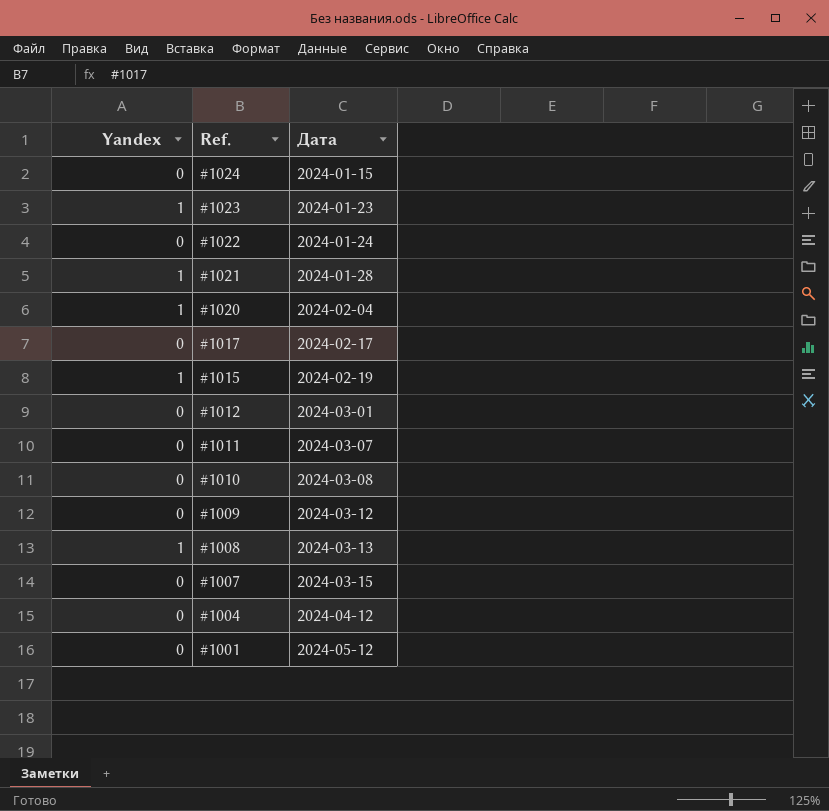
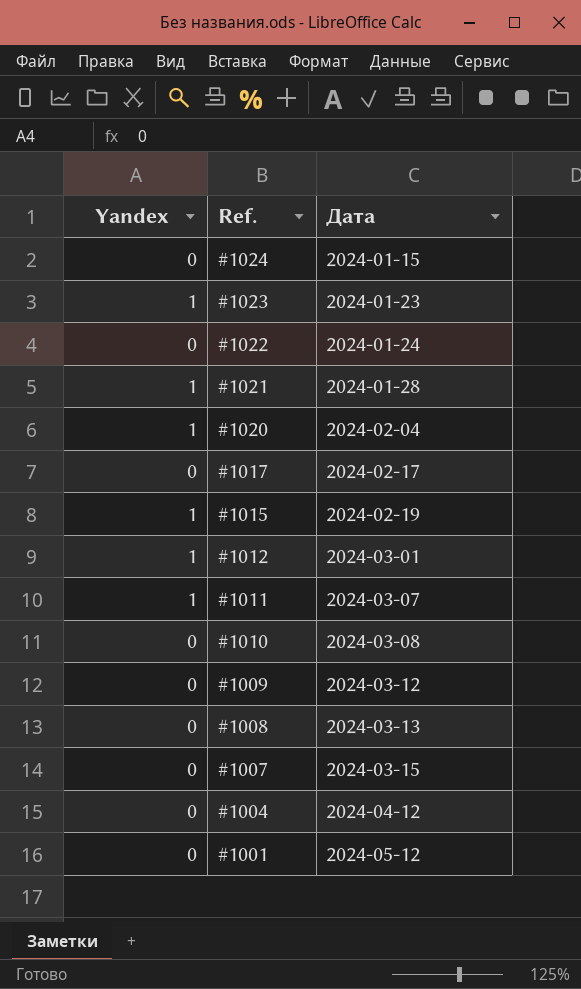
#1012 | Yandex: 0 -> 1
#1011 | Yandex: 0 -> 1
#1008 | Yandex: 1 -> 0

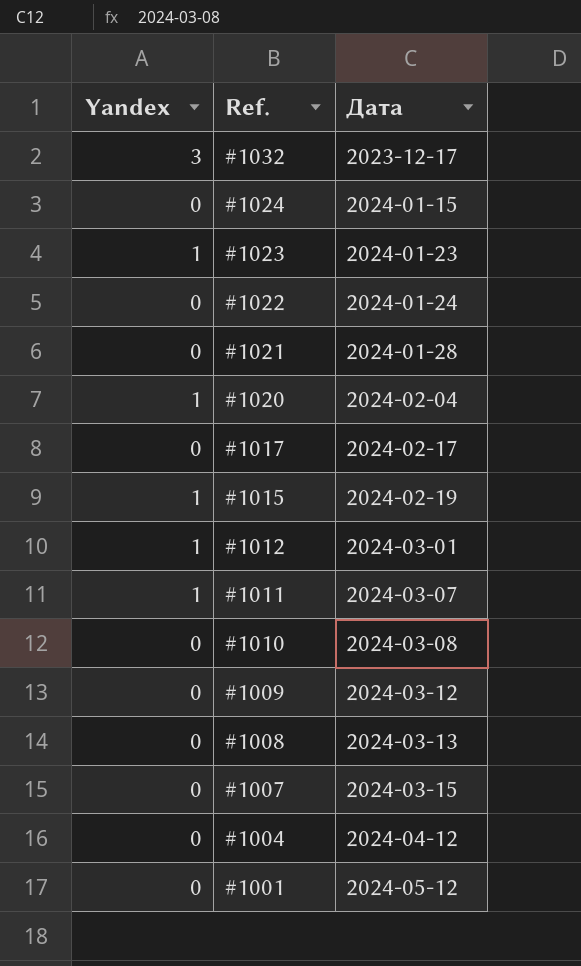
row #1032: none -> 3 | 2023-12-17
#1021 | Yandex: 1 -> 0

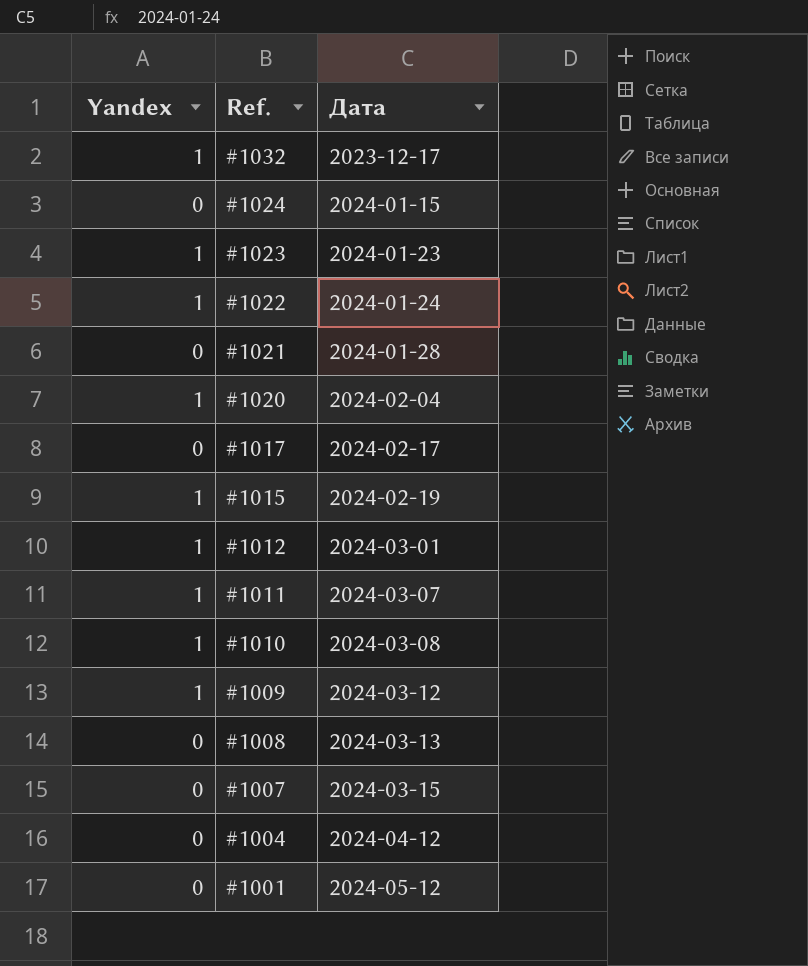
#1032 | Yandex: 3 -> 1
#1022 | Yandex: 0 -> 1
#1010 | Yandex: 0 -> 1
#1009 | Yandex: 0 -> 1

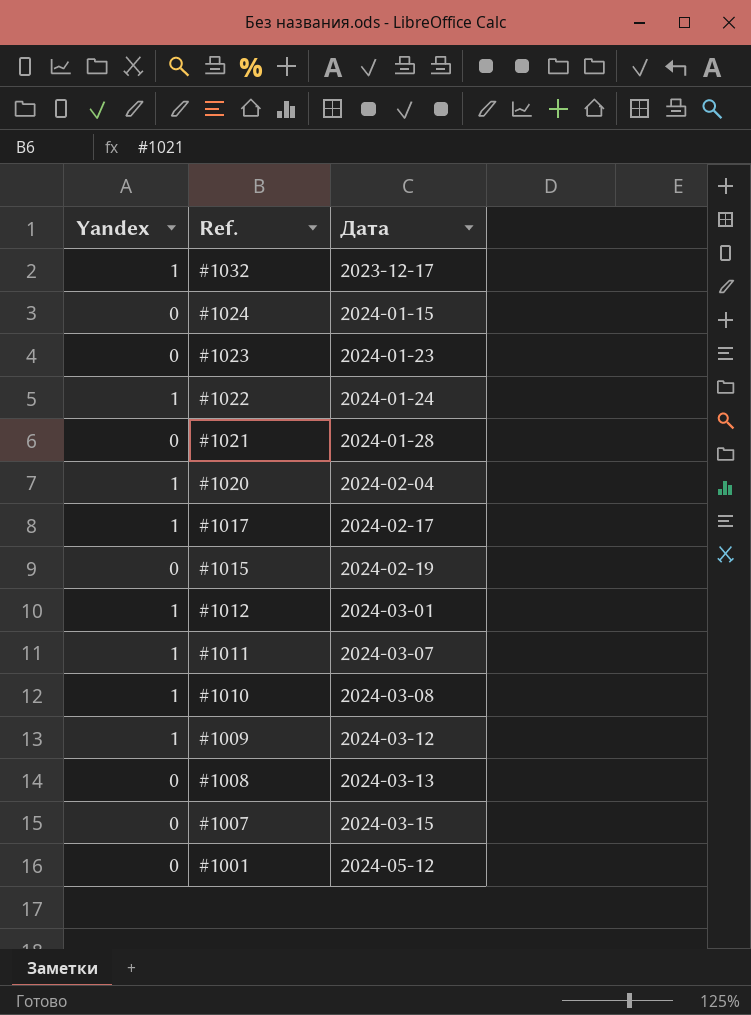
row #1004: 0 | 2024-04-12 -> none
#1023 | Yandex: 1 -> 0
#1017 | Yandex: 0 -> 1
#1015 | Yandex: 1 -> 0

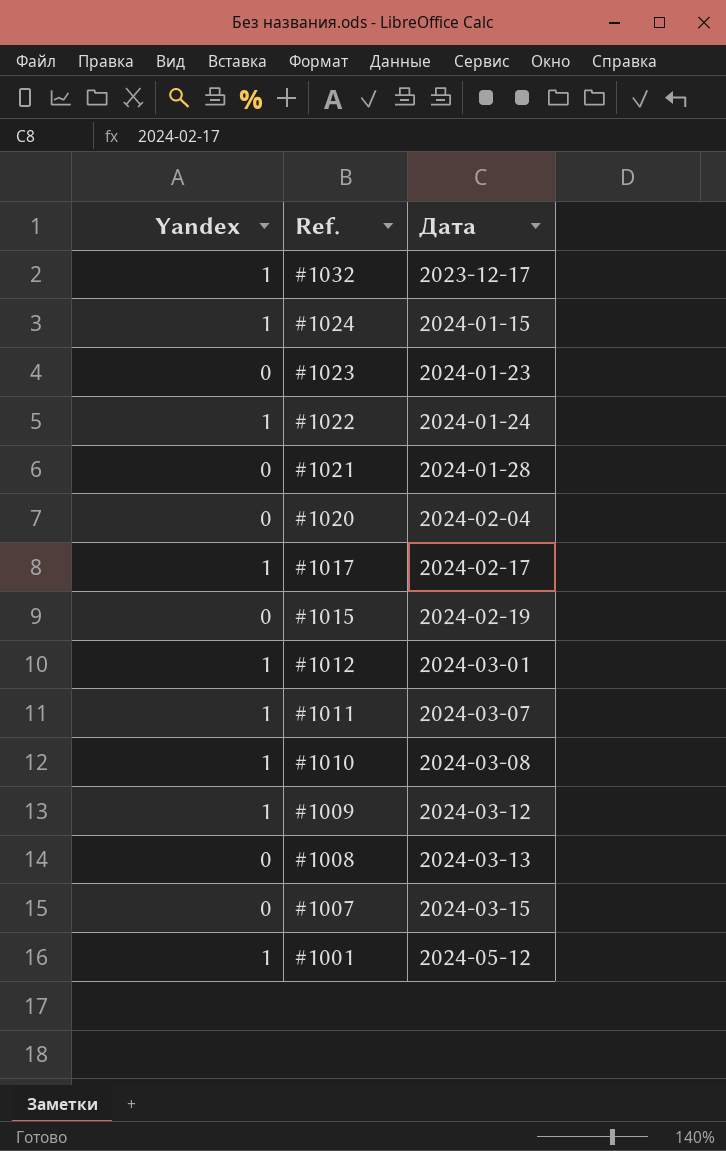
#1024 | Yandex: 0 -> 1
#1020 | Yandex: 1 -> 0
#1001 | Yandex: 0 -> 1

